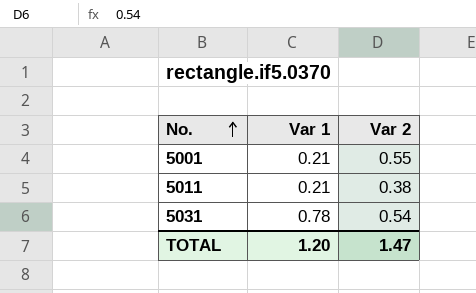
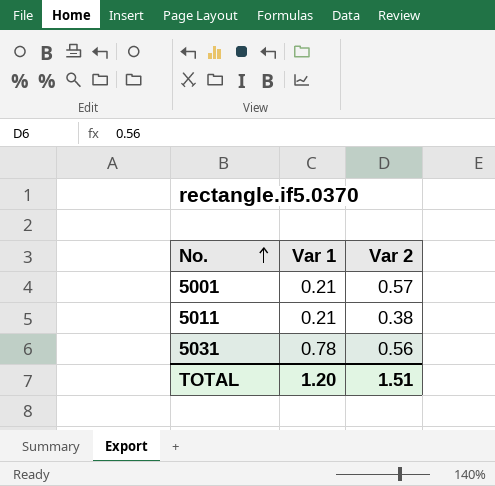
5001 | Var 2: 0.55 -> 0.57
5031 | Var 2: 0.54 -> 0.56
TOTAL | Var 2: 1.47 -> 1.51

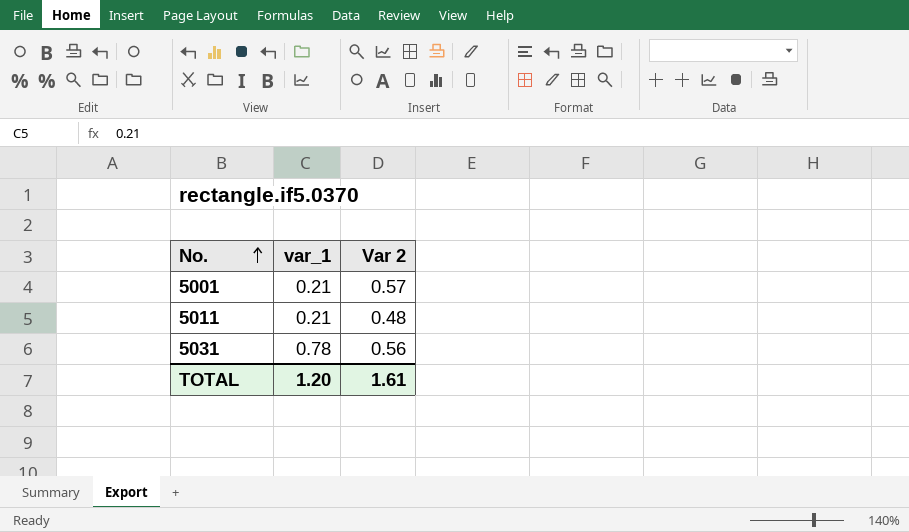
column name: Var 1 -> var_1
5011 | Var 2: 0.38 -> 0.48
TOTAL | Var 2: 1.51 -> 1.61

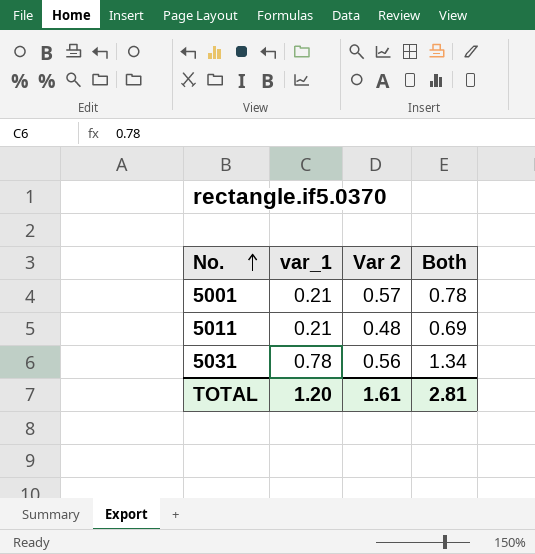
column Both | formula: none -> [var_1] + [Var 2]

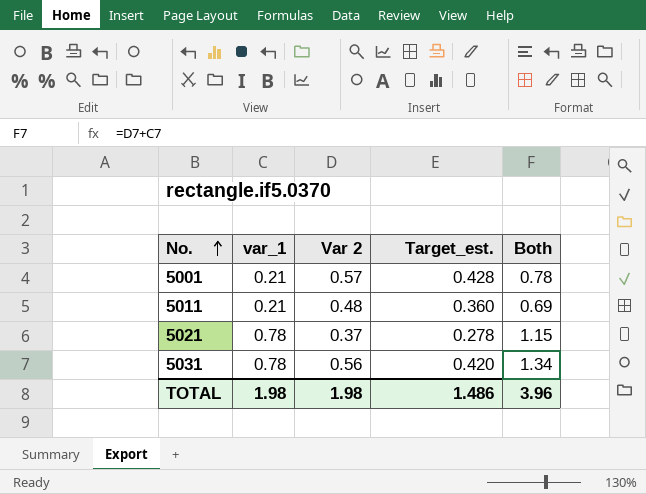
column Target_est. | formula: none -> [Var 2] * 0.75
row 5021: none -> 0.78 | 0.37 | 0.278 | 1.15
TOTAL | var_1: 1.20 -> 1.98
TOTAL | Var 2: 1.61 -> 1.98
TOTAL | Both: 2.81 -> 3.96

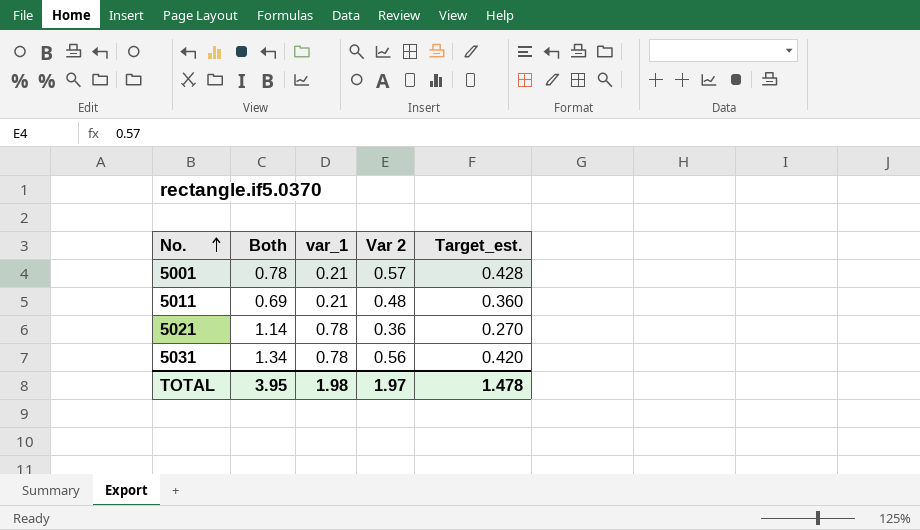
column Both | position: 5 -> 2
5021 | Both: 1.15 -> 1.14
5021 | Var 2: 0.37 -> 0.36
5021 | Target_est.: 0.278 -> 0.270
TOTAL | Both: 3.96 -> 3.95
TOTAL | Var 2: 1.98 -> 1.97
TOTAL | Target_est.: 1.486 -> 1.478

